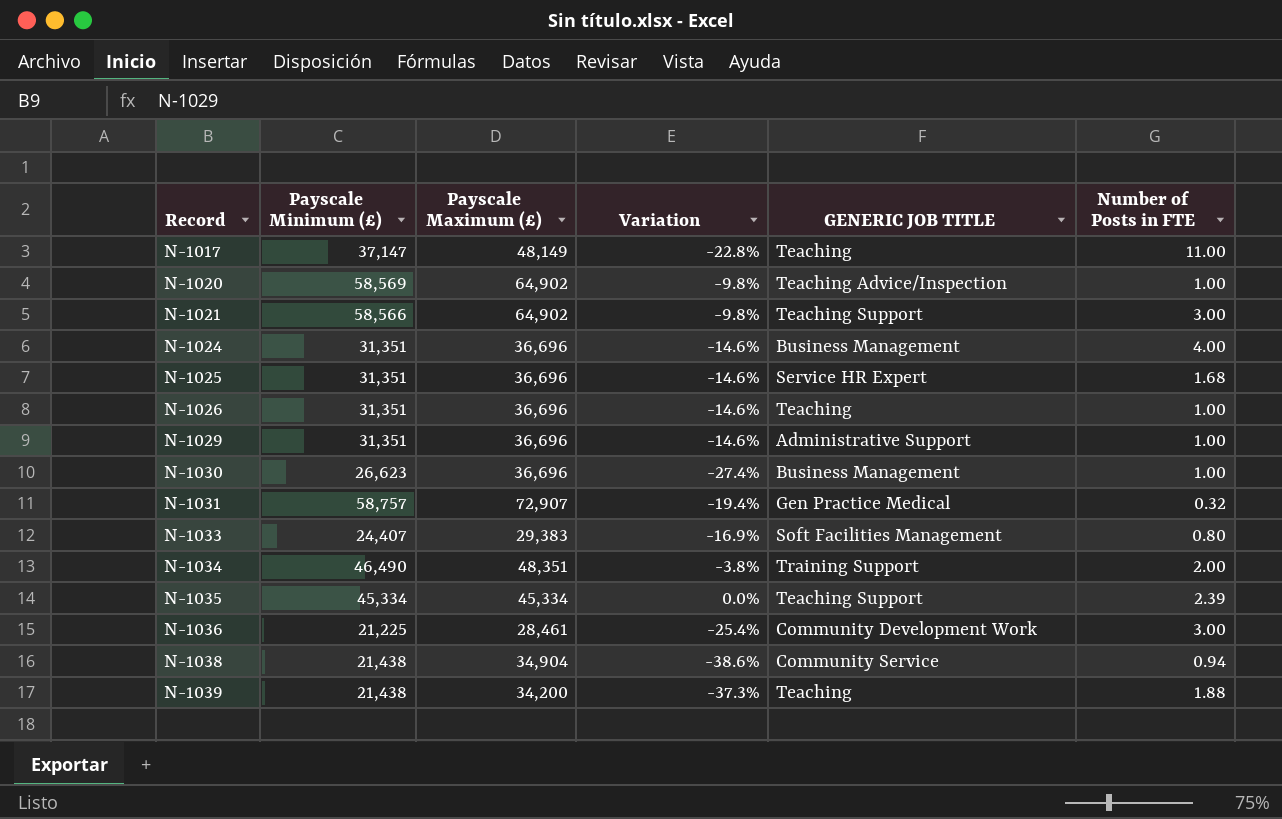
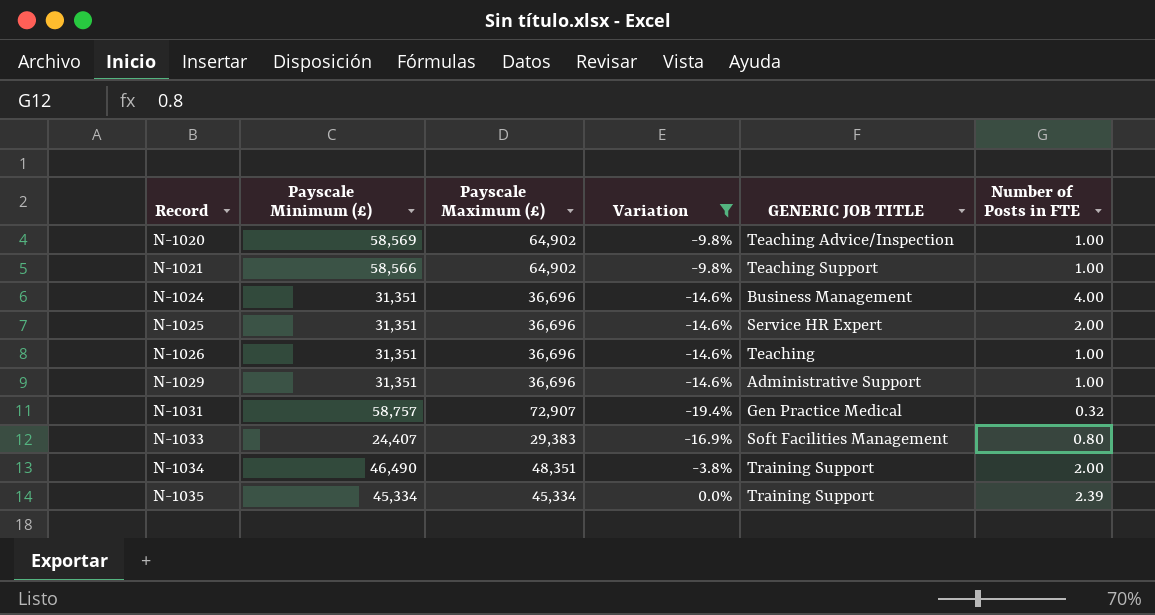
filter: none -> Variation >= -19.4%
N-1021 | Number of Posts in FTE: 3.00 -> 1.00
N-1025 | Number of Posts in FTE: 1.68 -> 2.00
N-1035 | GENERIC JOB TITLE: Teaching Support -> Training Support

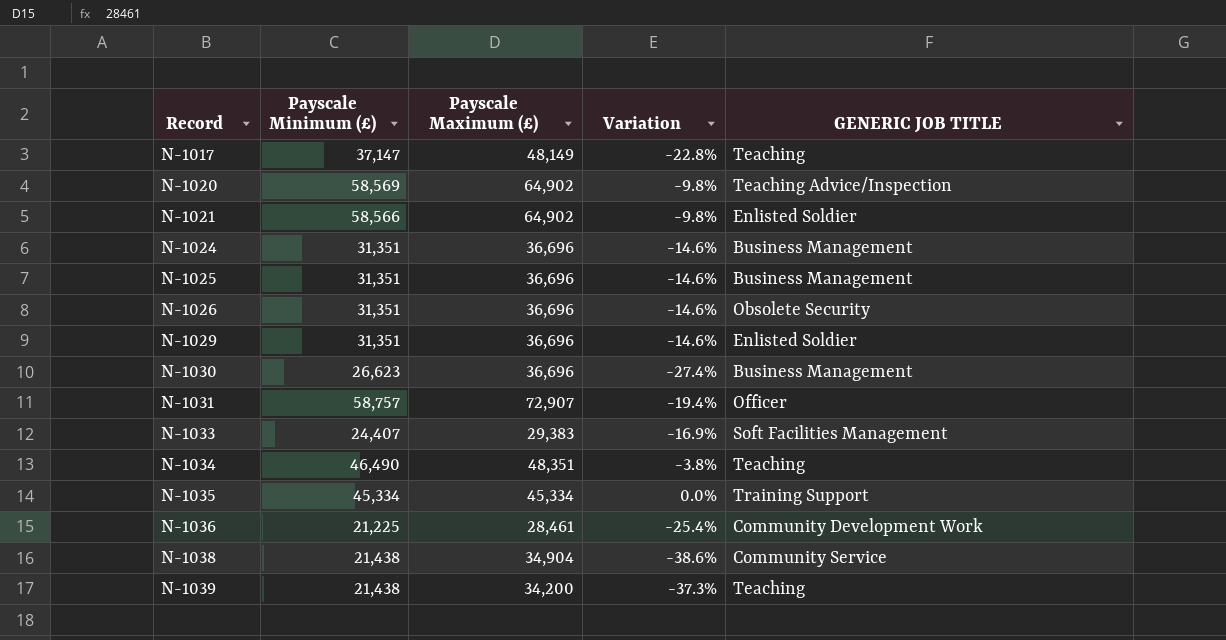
filter: Variation >= -19.4% -> none
column Number of Posts in FTE | position: 6 -> none
N-1021 | GENERIC JOB TITLE: Teaching Support -> Enlisted Soldier
N-1025 | GENERIC JOB TITLE: Service HR Expert -> Business Management
N-1026 | GENERIC JOB TITLE: Teaching -> Obsolete Security
N-1029 | GENERIC JOB TITLE: Administrative Support -> Enlisted Soldier
N-1031 | GENERIC JOB TITLE: Gen Practice Medical -> Officer
N-1034 | GENERIC JOB TITLE: Training Support -> Teaching

